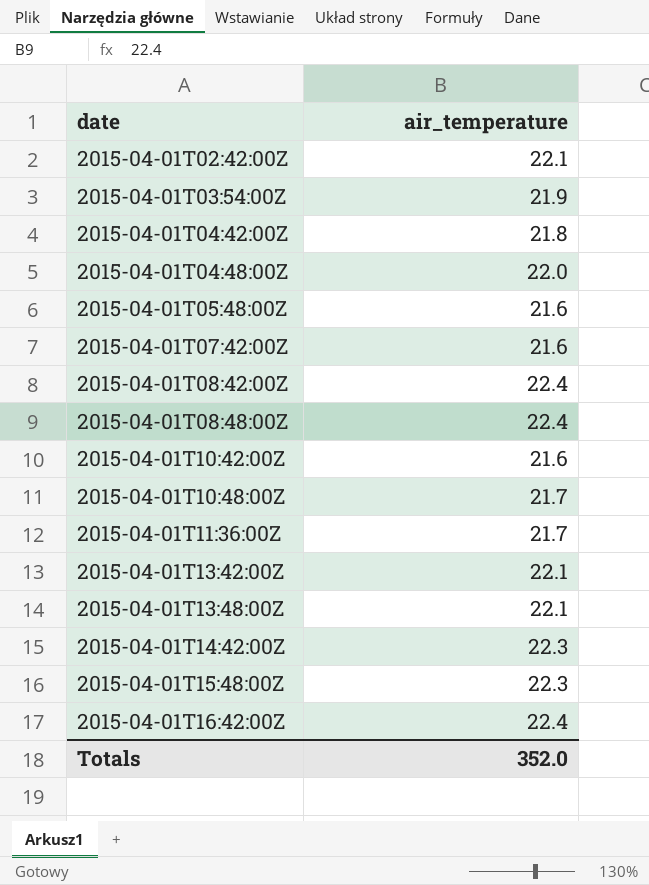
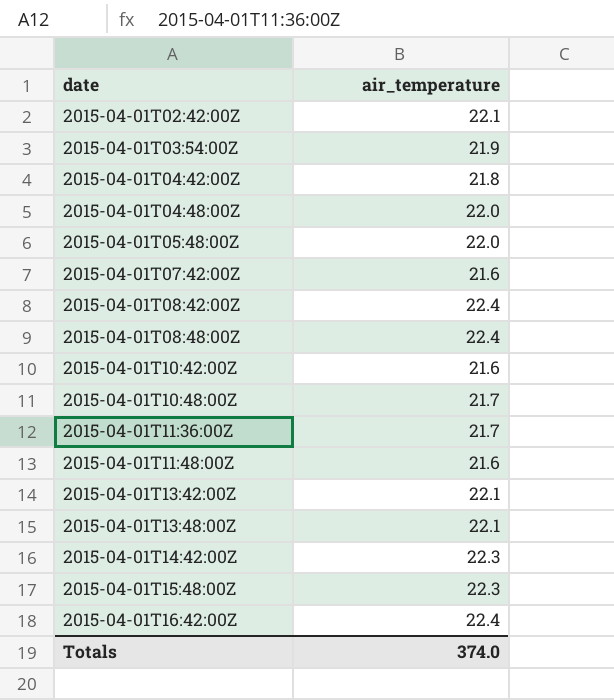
2015-04-01T05:48:00Z | air_temperature: 21.6 -> 22.0
row 2015-04-01T11:48:00Z: none -> 21.6
Totals | air_temperature: 352.0 -> 374.0

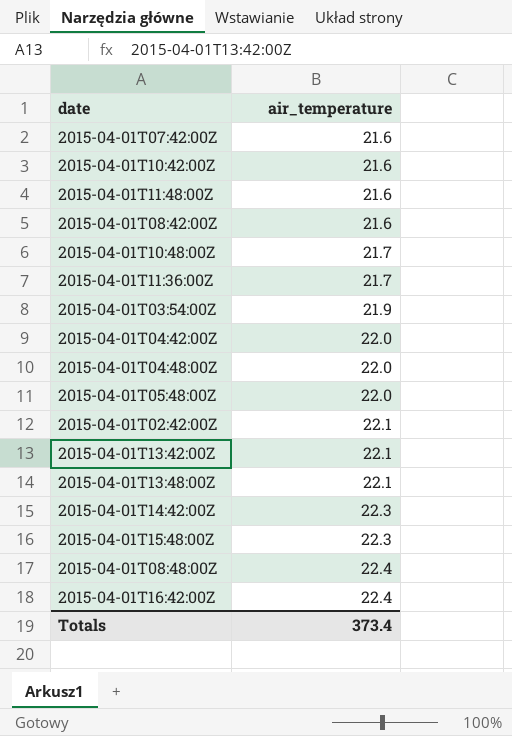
row order: date ascending -> air_temperature ascending
2015-04-01T08:42:00Z | air_temperature: 22.4 -> 21.6
2015-04-01T04:42:00Z | air_temperature: 21.8 -> 22.0
Totals | air_temperature: 374.0 -> 373.4

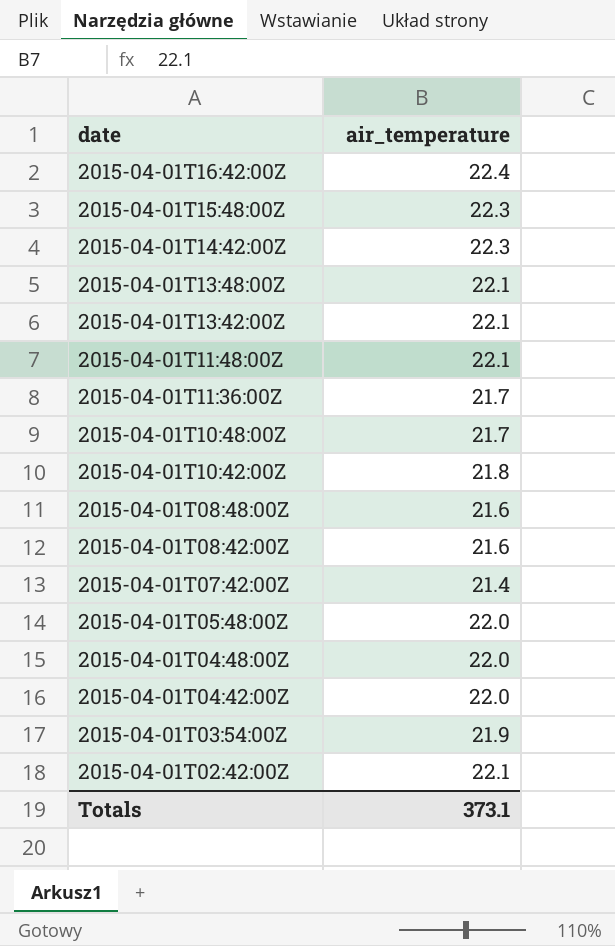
row order: air_temperature ascending -> date descending
2015-04-01T11:48:00Z | air_temperature: 21.6 -> 22.1
2015-04-01T10:42:00Z | air_temperature: 21.6 -> 21.8
2015-04-01T08:48:00Z | air_temperature: 22.4 -> 21.6
2015-04-01T07:42:00Z | air_temperature: 21.6 -> 21.4
Totals | air_temperature: 373.4 -> 373.1

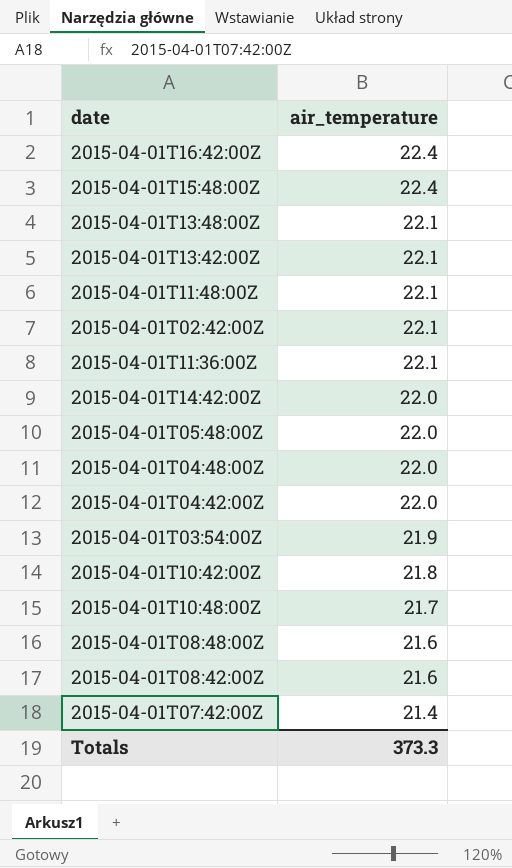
row order: date descending -> air_temperature descending
2015-04-01T15:48:00Z | air_temperature: 22.3 -> 22.4
2015-04-01T11:36:00Z | air_temperature: 21.7 -> 22.1
2015-04-01T14:42:00Z | air_temperature: 22.3 -> 22.0
Totals | air_temperature: 373.1 -> 373.3

